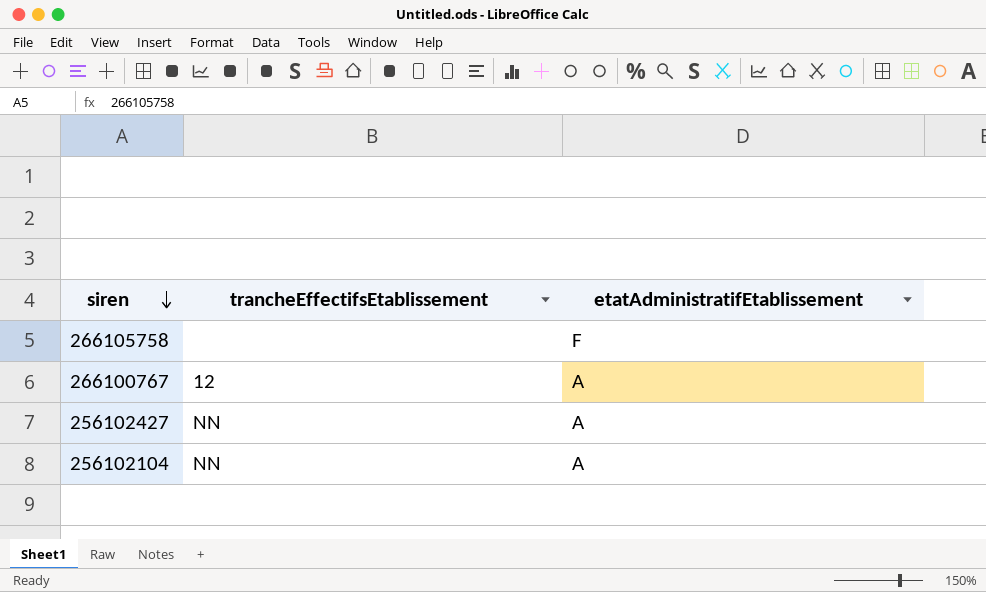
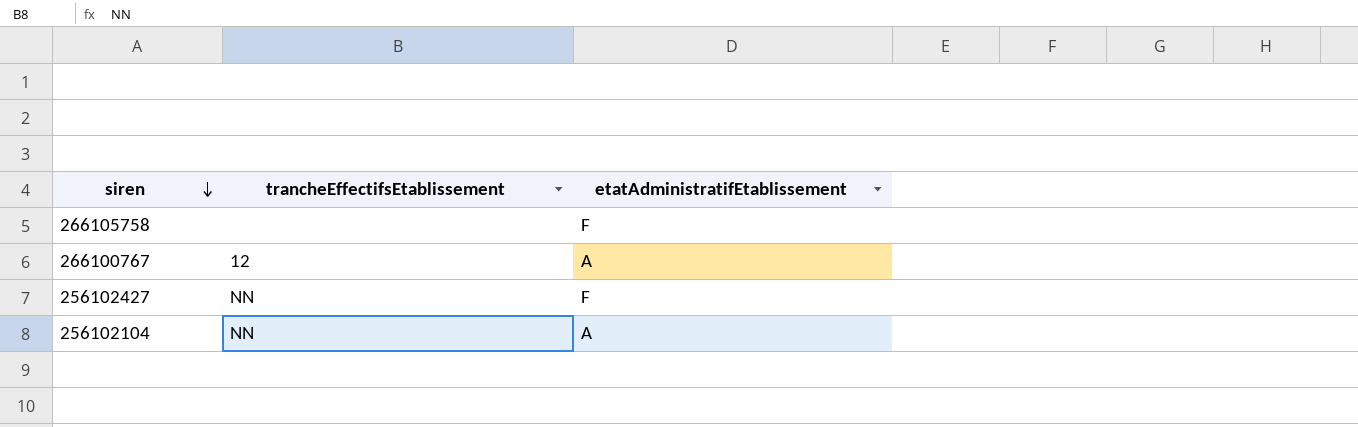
256102427 | etatAdministratifEtablissement: A -> F

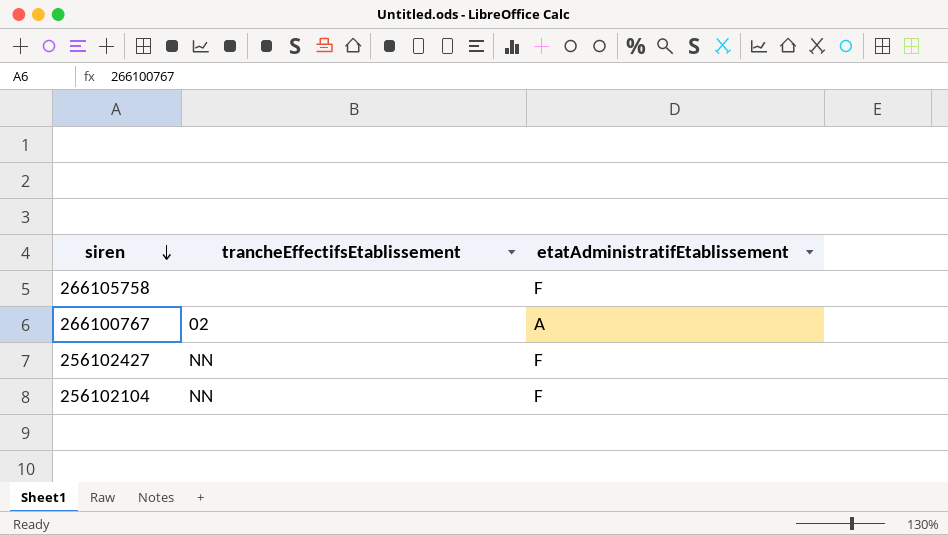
266100767 | trancheEffectifsEtablissement: 12 -> 02
256102104 | etatAdministratifEtablissement: A -> F

